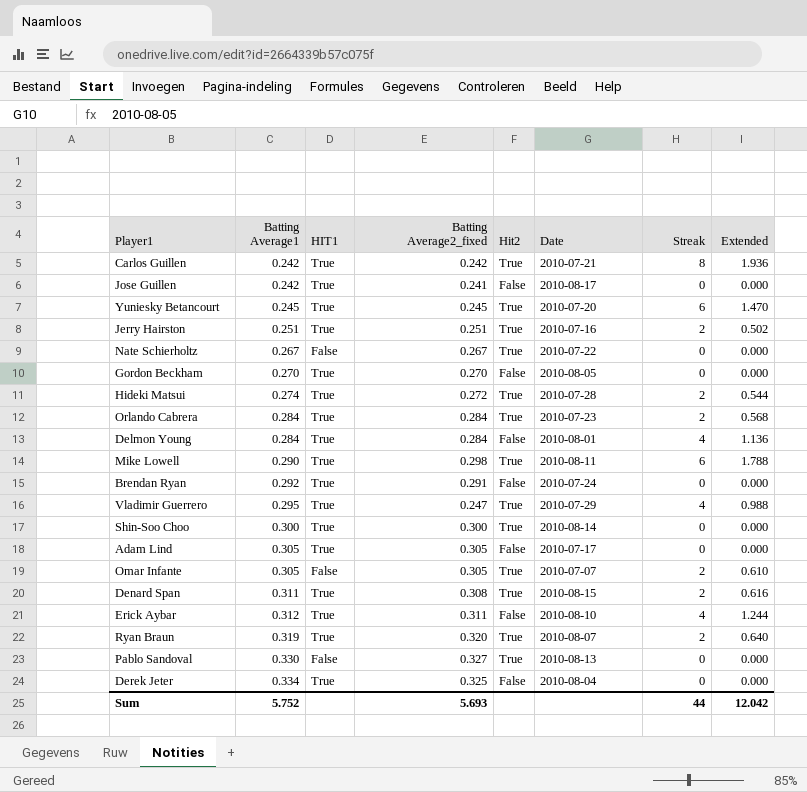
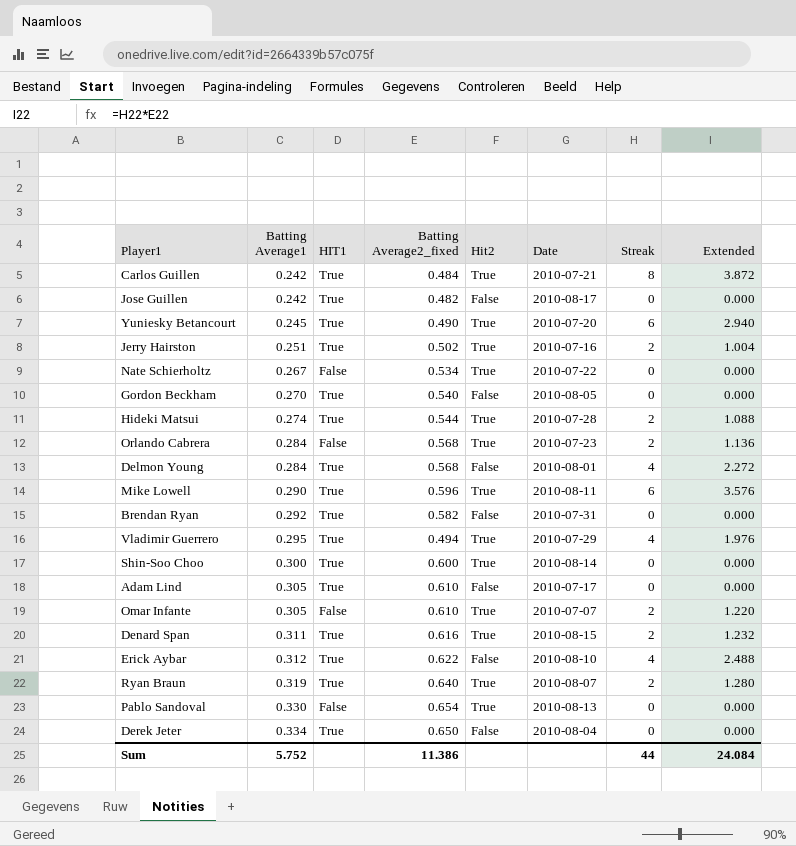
Carlos Guillen | Batting Average2_fixed: 0.242 -> 0.484
Carlos Guillen | Extended: 1.936 -> 3.872
Jose Guillen | Batting Average2_fixed: 0.241 -> 0.482
Yuniesky Betancourt | Batting Average2_fixed: 0.245 -> 0.490
Yuniesky Betancourt | Extended: 1.470 -> 2.940
Jerry Hairston | Batting Average2_fixed: 0.251 -> 0.502
Jerry Hairston | Extended: 0.502 -> 1.004
Nate Schierholtz | Batting Average2_fixed: 0.267 -> 0.534
Gordon Beckham | Batting Average2_fixed: 0.270 -> 0.540
Hideki Matsui | Batting Average2_fixed: 0.272 -> 0.544
Hideki Matsui | Extended: 0.544 -> 1.088
Orlando Cabrera | HIT1: True -> False
Orlando Cabrera | Batting Average2_fixed: 0.284 -> 0.568
Orlando Cabrera | Extended: 0.568 -> 1.136
Delmon Young | Batting Average2_fixed: 0.284 -> 0.568
Delmon Young | Extended: 1.136 -> 2.272
Mike Lowell | Batting Average2_fixed: 0.298 -> 0.596
Mike Lowell | Extended: 1.788 -> 3.576
Brendan Ryan | Batting Average2_fixed: 0.291 -> 0.582
Brendan Ryan | Date: 2010-07-24 -> 2010-07-31
Vladimir Guerrero | Batting Average2_fixed: 0.247 -> 0.494
Vladimir Guerrero | Extended: 0.988 -> 1.976
Shin-Soo Choo | Batting Average2_fixed: 0.300 -> 0.600
Adam Lind | Batting Average2_fixed: 0.305 -> 0.610
Omar Infante | Batting Average2_fixed: 0.305 -> 0.610
Omar Infante | Extended: 0.610 -> 1.220
Denard Span | Batting Average2_fixed: 0.308 -> 0.616
Denard Span | Extended: 0.616 -> 1.232
Erick Aybar | Batting Average2_fixed: 0.311 -> 0.622
Erick Aybar | Extended: 1.244 -> 2.488
Ryan Braun | Batting Average2_fixed: 0.320 -> 0.640
Ryan Braun | Extended: 0.640 -> 1.280
Pablo Sandoval | Batting Average2_fixed: 0.327 -> 0.654
Derek Jeter | Batting Average2_fixed: 0.325 -> 0.650
Sum | Batting Average2_fixed: 5.693 -> 11.386
Sum | Extended: 12.042 -> 24.084

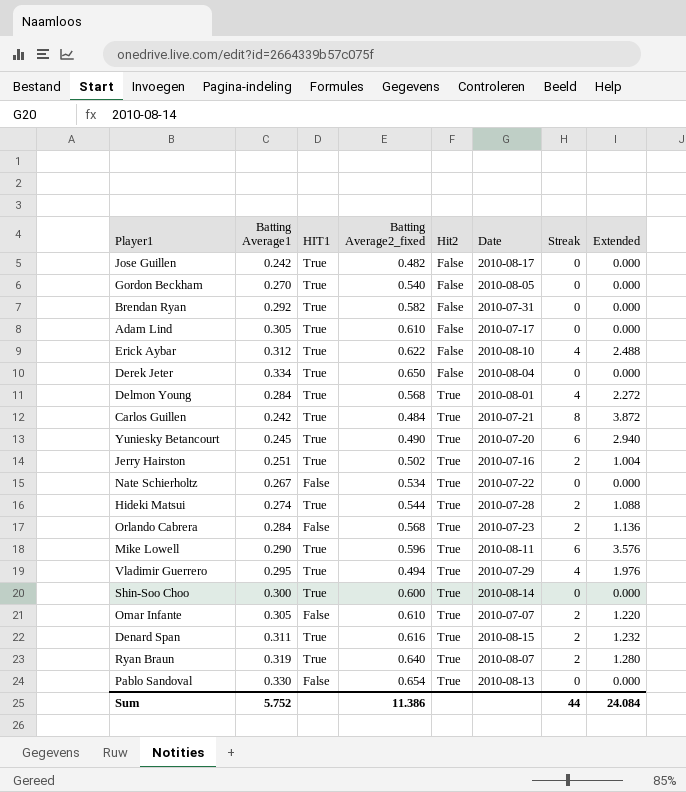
row order: Batting Average1 ascending -> Hit2 ascending
Delmon Young | Hit2: False -> True

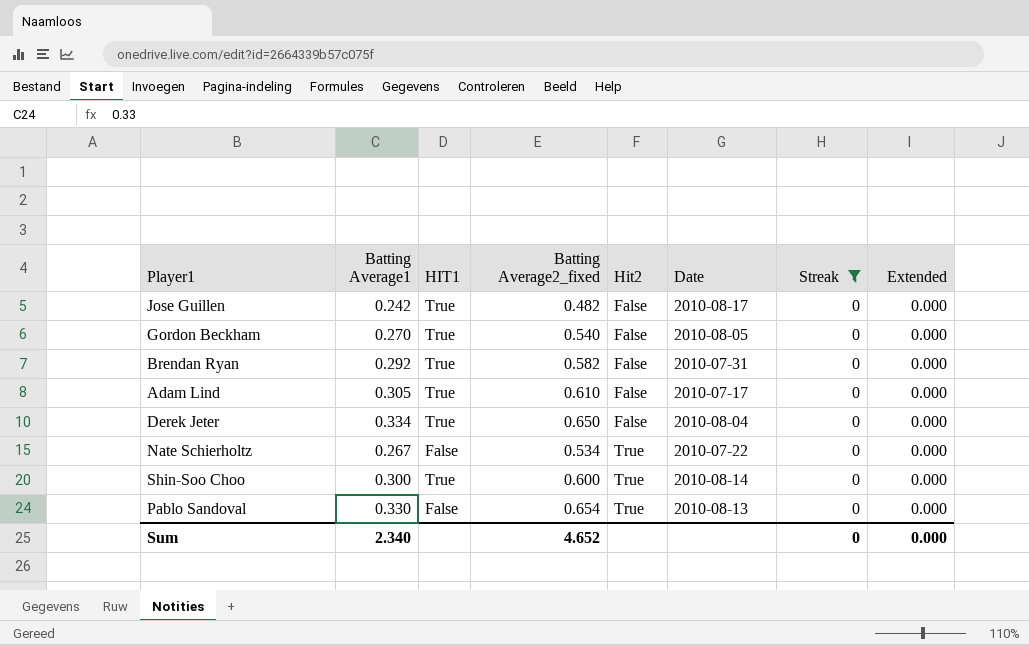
filter: none -> Streak = 0
Sum | Batting Average1: 5.752 -> 2.340
Sum | Batting Average2_fixed: 11.386 -> 4.652
Sum | Streak: 44 -> 0
Sum | Extended: 24.084 -> 0.000

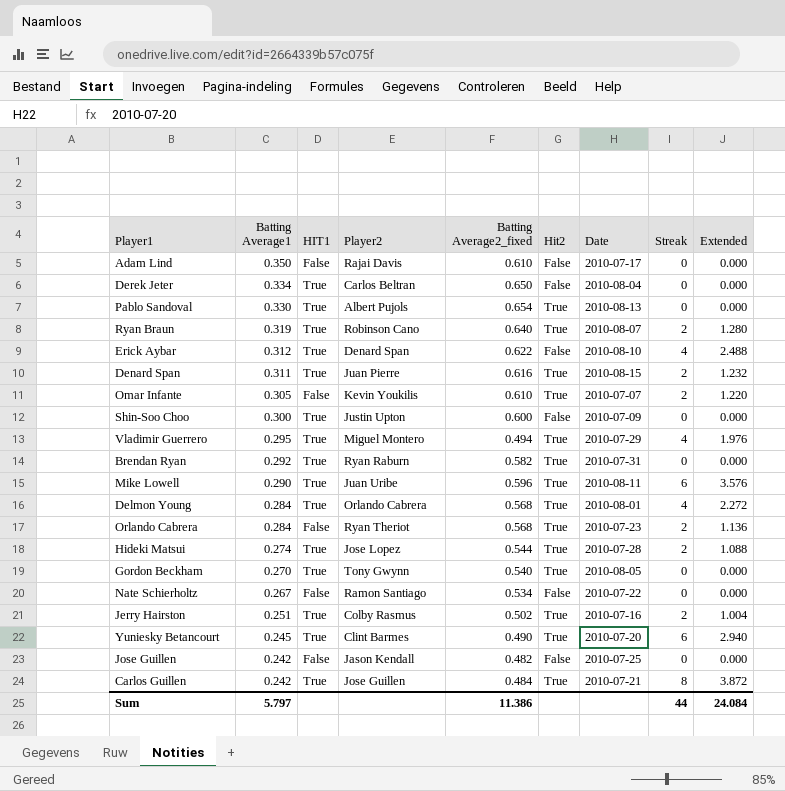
filter: Streak = 0 -> none
row order: Hit2 ascending -> Batting Average1 descending
column Player2 | position: none -> 4
Adam Lind | Batting Average1: 0.305 -> 0.350
Adam Lind | HIT1: True -> False
Pablo Sandoval | HIT1: False -> True
Shin-Soo Choo | Hit2: True -> False
Shin-Soo Choo | Date: 2010-08-14 -> 2010-07-09
Brendan Ryan | Hit2: False -> True
Gordon Beckham | Hit2: False -> True
Nate Schierholtz | Hit2: True -> False
Jose Guillen | HIT1: True -> False
Jose Guillen | Date: 2010-08-17 -> 2010-07-25
Sum | Batting Average1: 2.340 -> 5.797
Sum | Batting Average2_fixed: 4.652 -> 11.386
Sum | Streak: 0 -> 44
Sum | Extended: 0.000 -> 24.084

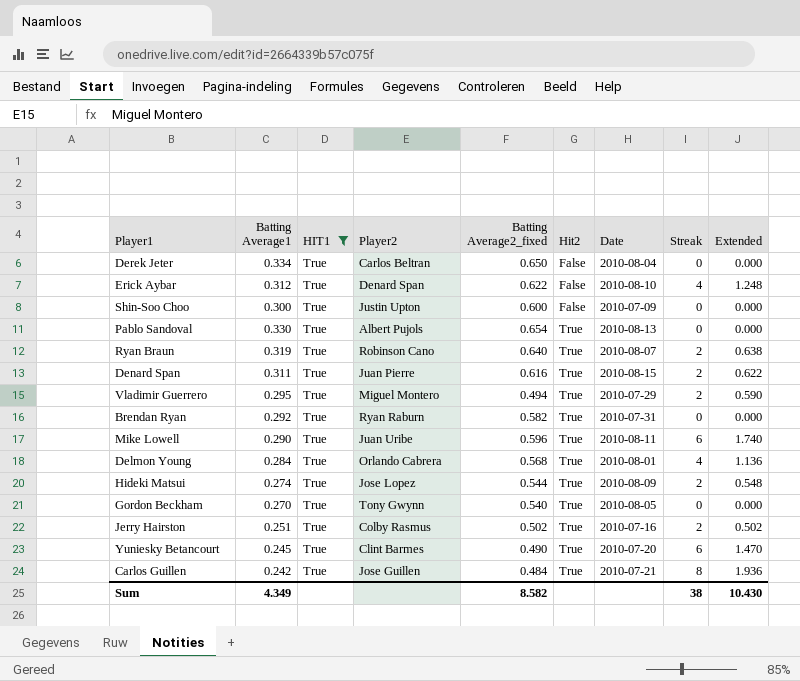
filter: none -> HIT1 = True
row order: Batting Average1 descending -> Hit2 ascending
column Extended | formula: [Batting Average2_fixed] * [Streak] -> [Batting Average1] * [Streak]
Vladimir Guerrero | Streak: 4 -> 2
Hideki Matsui | Date: 2010-07-28 -> 2010-08-09
Sum | Batting Average1: 5.797 -> 4.349
Sum | Batting Average2_fixed: 11.386 -> 8.582
Sum | Streak: 44 -> 38
Sum | Extended: 24.084 -> 10.430

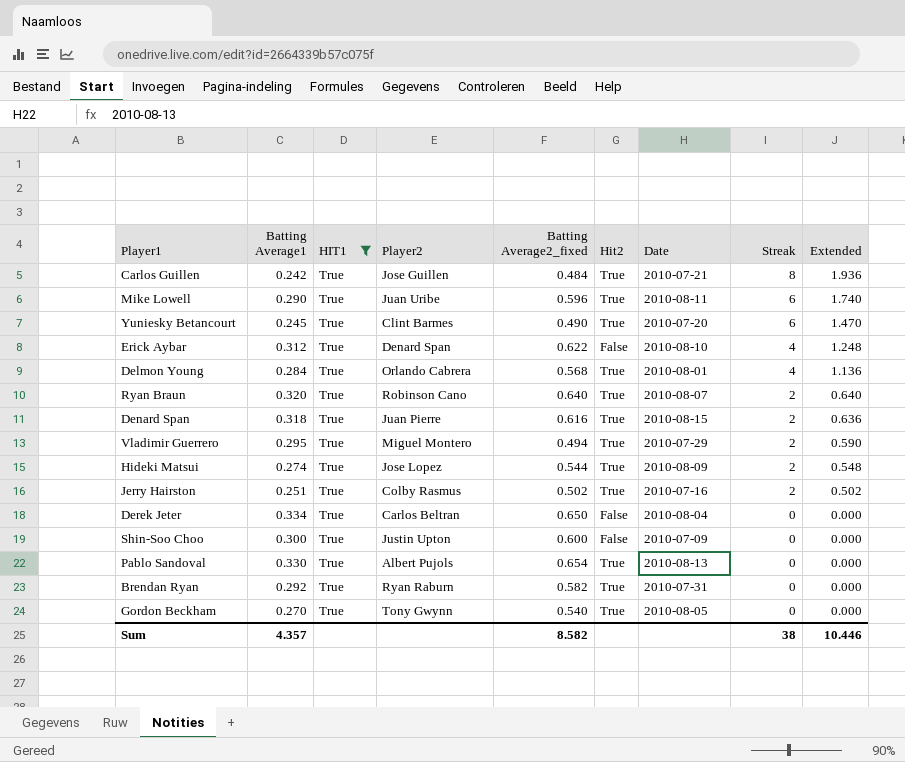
row order: Hit2 ascending -> Streak descending
Ryan Braun | Batting Average1: 0.319 -> 0.320
Ryan Braun | Extended: 0.638 -> 0.640
Denard Span | Batting Average1: 0.311 -> 0.318
Denard Span | Extended: 0.622 -> 0.636
Sum | Batting Average1: 4.349 -> 4.357
Sum | Extended: 10.430 -> 10.446

